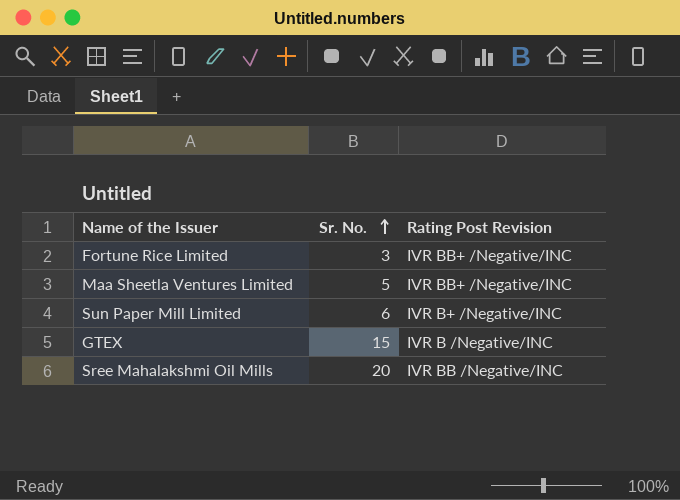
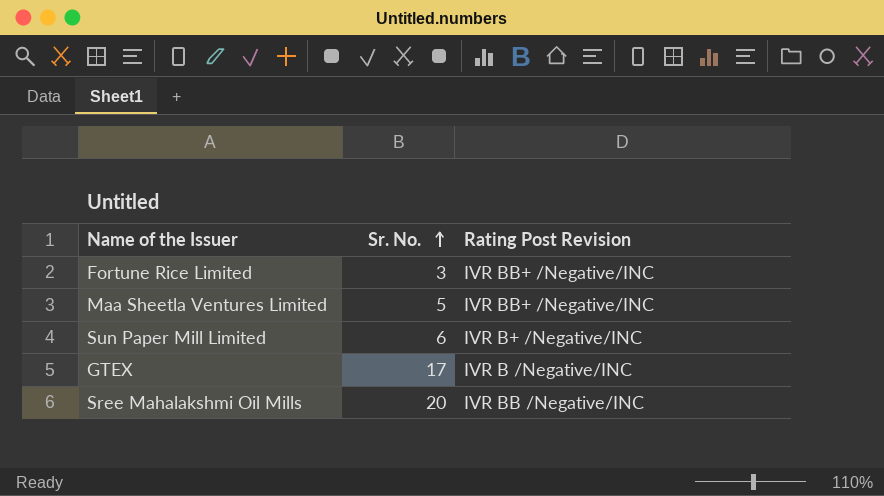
GTEX | Sr. No.: 15 -> 17

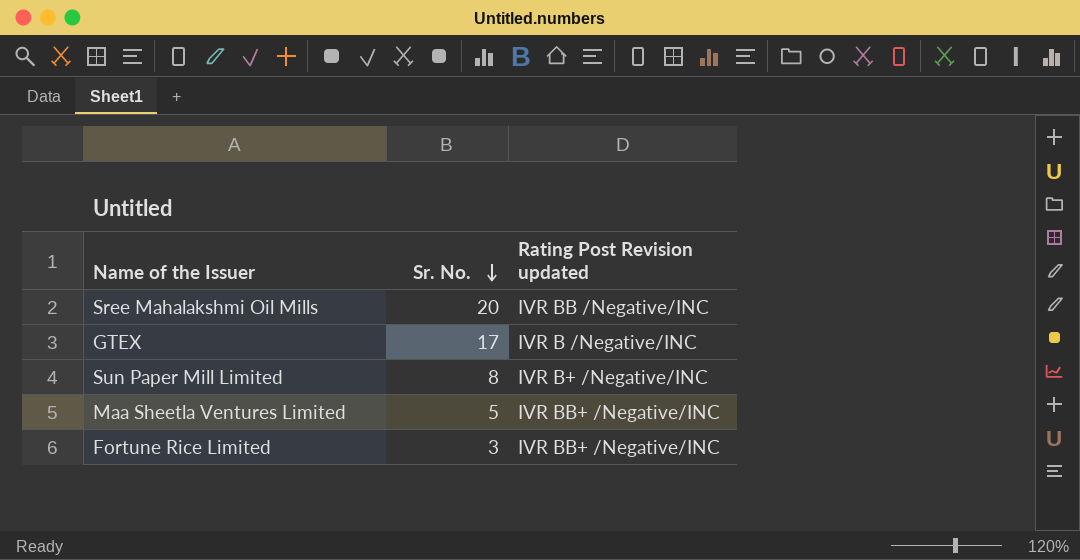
row order: Sr. No. ascending -> Sr. No. descending
column name: Rating Post Revision -> Rating Post Revision updated
Sun Paper Mill Limited | Sr. No.: 6 -> 8

